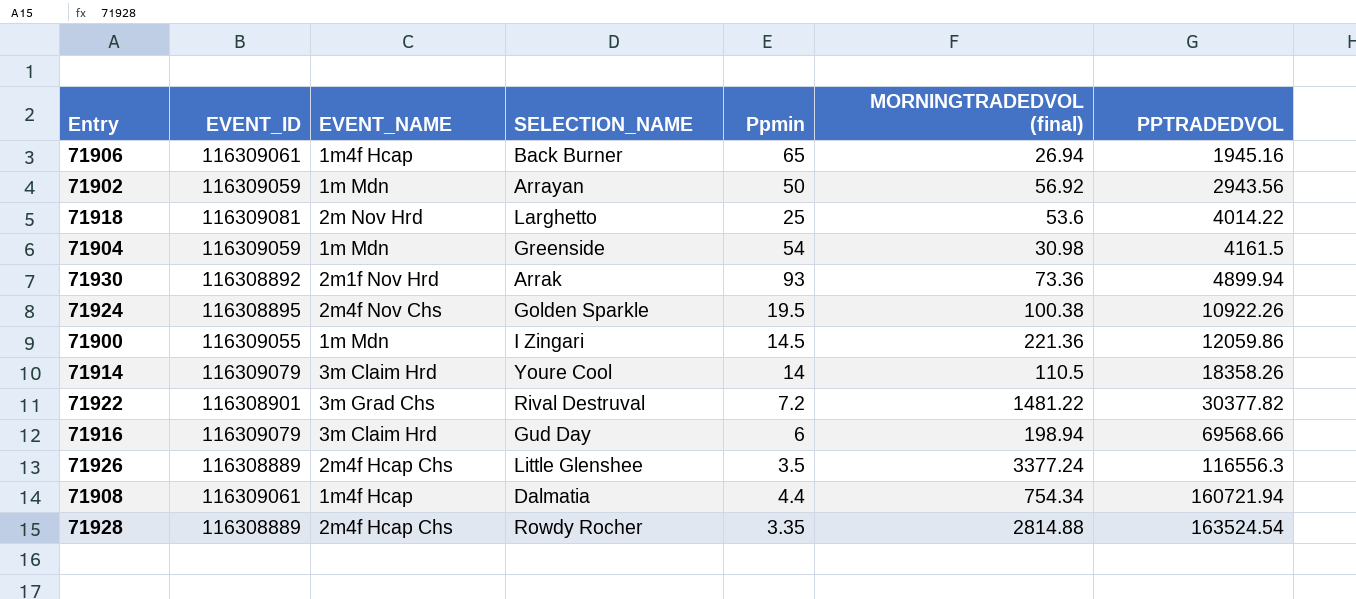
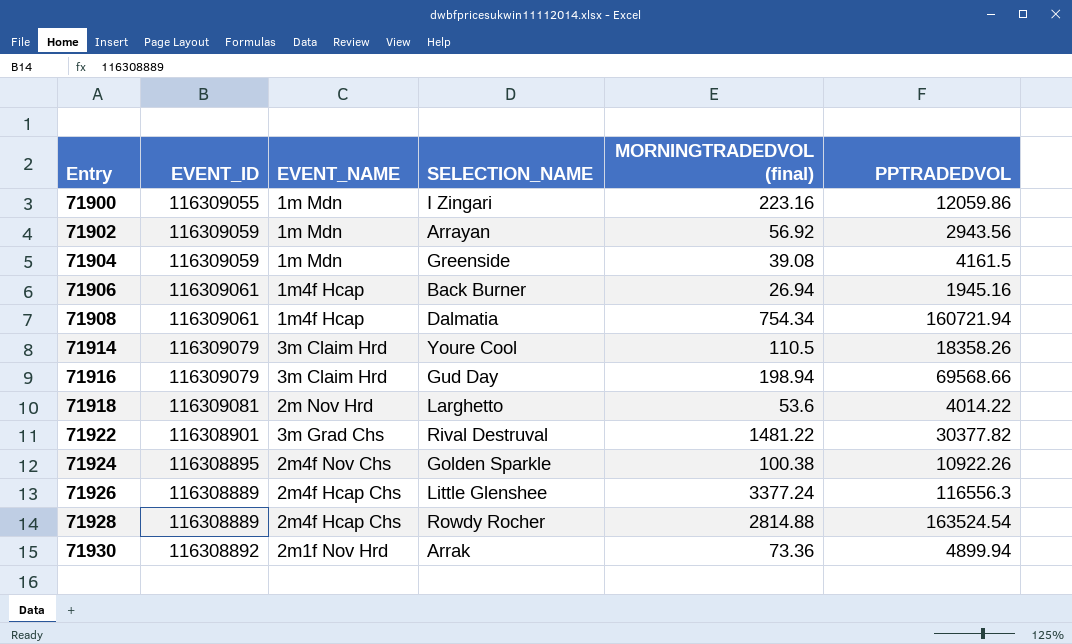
row order: PPTRADEDVOL ascending -> Entry ascending
column Ppmin | position: 5 -> none
71900 | MORNINGTRADEDVOL (final): 221.36 -> 223.16
71904 | MORNINGTRADEDVOL (final): 30.98 -> 39.08

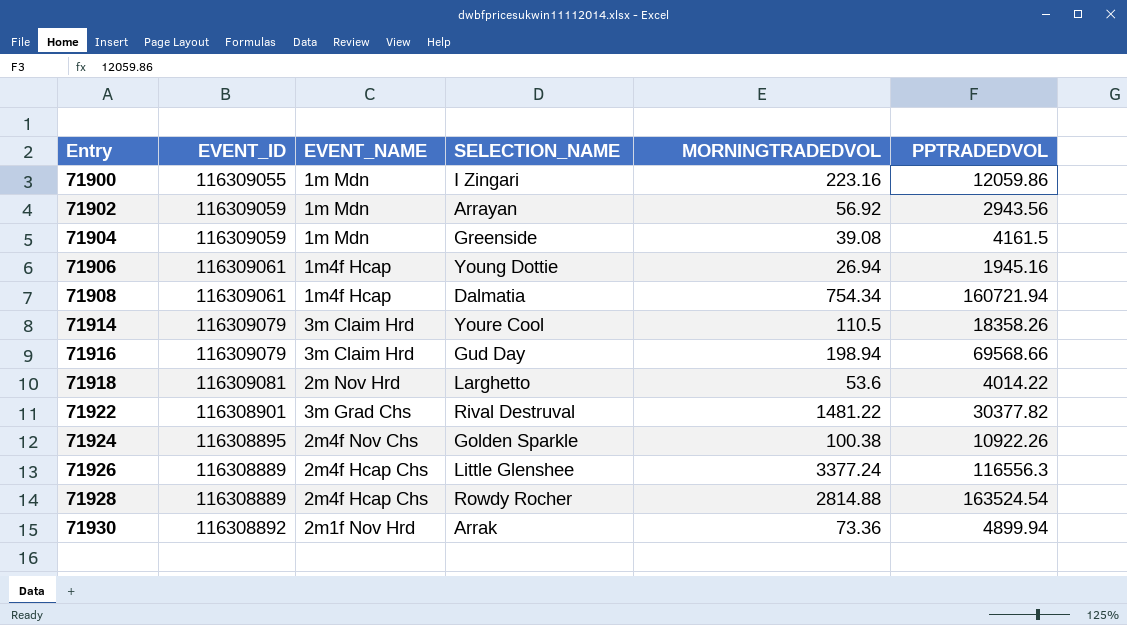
column name: MORNINGTRADEDVOL (final) -> MORNINGTRADEDVOL
71906 | SELECTION_NAME: Back Burner -> Young Dottie

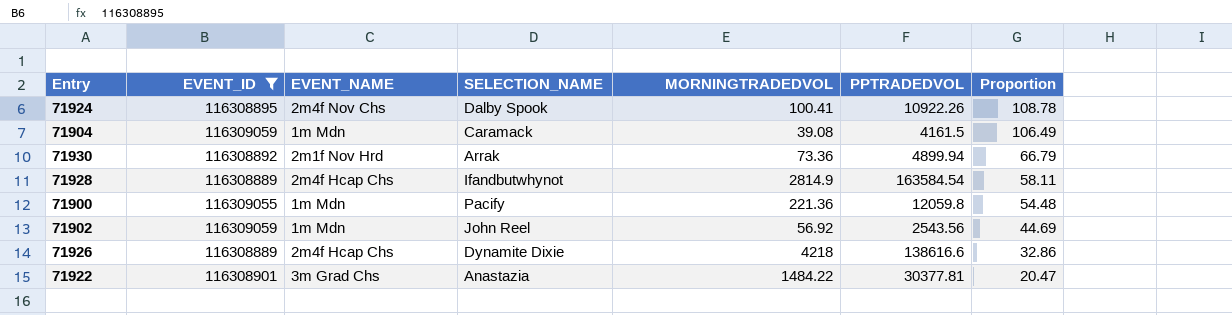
filter: none -> EVENT_ID <= 116309059
row order: Entry ascending -> Proportion descending
column Proportion | formula: none -> [PPTRADEDVOL] / [MORNINGTRADEDVOL]
71924 | SELECTION_NAME: Golden Sparkle -> Dalby Spook
71924 | MORNINGTRADEDVOL: 100.38 -> 100.41
71904 | SELECTION_NAME: Greenside -> Caramack
71928 | SELECTION_NAME: Rowdy Rocher -> Ifandbutwhynot
71928 | MORNINGTRADEDVOL: 2814.88 -> 2814.9
71928 | PPTRADEDVOL: 163524.54 -> 163584.54
71900 | SELECTION_NAME: I Zingari -> Pacify
71900 | MORNINGTRADEDVOL: 223.16 -> 221.36
71900 | PPTRADEDVOL: 12059.86 -> 12059.8
71902 | SELECTION_NAME: Arrayan -> John Reel
71902 | PPTRADEDVOL: 2943.56 -> 2543.56
71926 | SELECTION_NAME: Little Glenshee -> Dynamite Dixie
71926 | MORNINGTRADEDVOL: 3377.24 -> 4218
71926 | PPTRADEDVOL: 116556.3 -> 138616.6
71922 | SELECTION_NAME: Rival Destruval -> Anastazia
71922 | MORNINGTRADEDVOL: 1481.22 -> 1484.22
71922 | PPTRADEDVOL: 30377.82 -> 30377.81

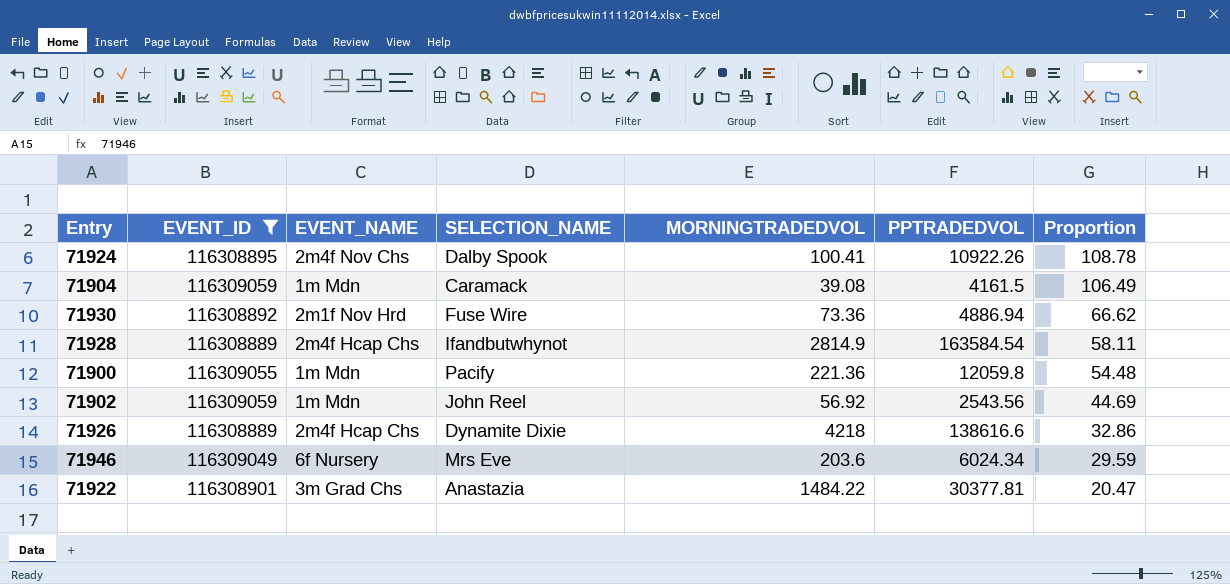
71930 | SELECTION_NAME: Arrak -> Fuse Wire
71930 | PPTRADEDVOL: 4899.94 -> 4886.94
71930 | Proportion: 66.79 -> 66.62
row 71946: none -> 116309049 | 6f Nursery | Mrs Eve | 203.6 | 6024.34 | 29.59

